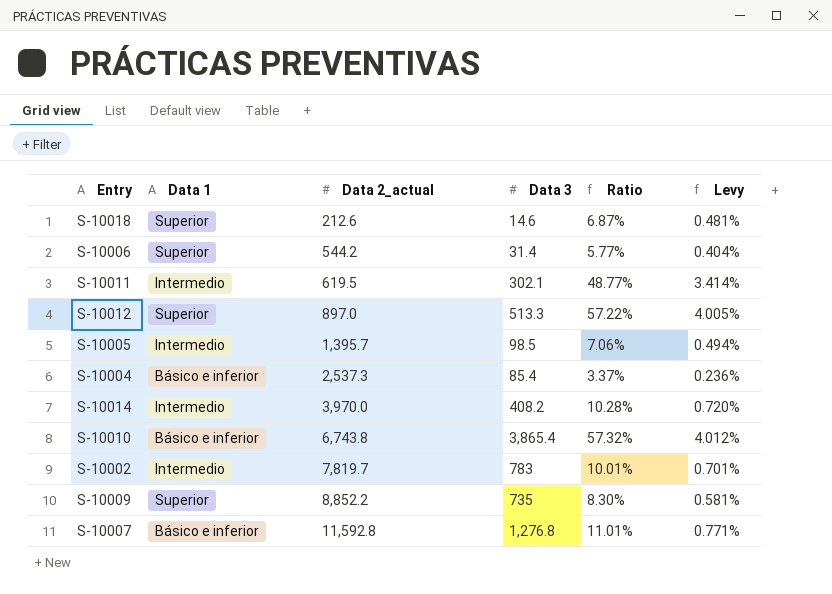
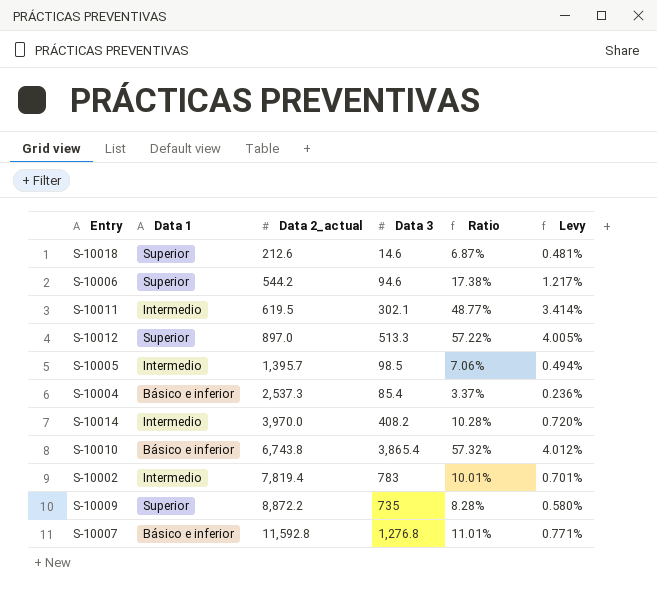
S-10006 | Data 3: 31.4 -> 94.6
S-10006 | Ratio: 5.77% -> 17.38%
S-10006 | Levy: 0.404% -> 1.217%
S-10002 | Data 2_actual: 7,819.7 -> 7,819.4
S-10009 | Data 2_actual: 8,852.2 -> 8,872.2
S-10009 | Ratio: 8.30% -> 8.28%
S-10009 | Levy: 0.581% -> 0.580%

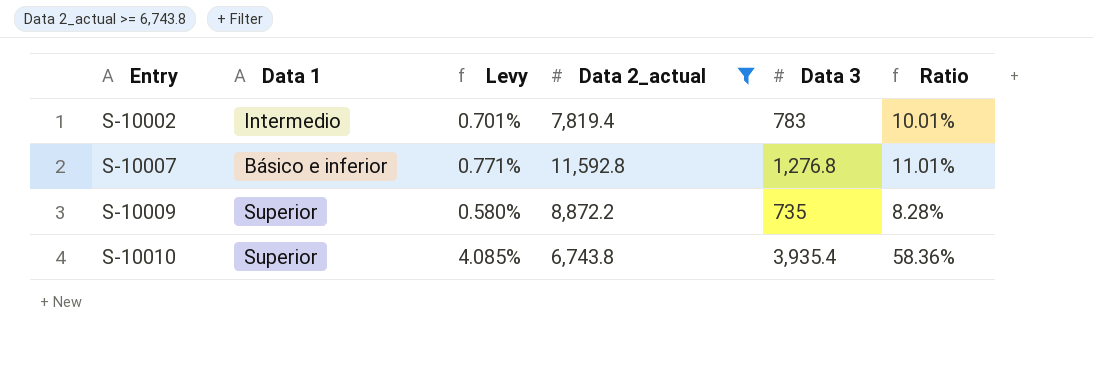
filter: none -> Data 2_actual >= 6,743.8
row order: Data 2_actual ascending -> Entry ascending
column Levy | position: 6 -> 3
S-10010 | Data 1: Básico e inferior -> Superior
S-10010 | Levy: 4.012% -> 4.085%
S-10010 | Data 3: 3,865.4 -> 3,935.4
S-10010 | Ratio: 57.32% -> 58.36%

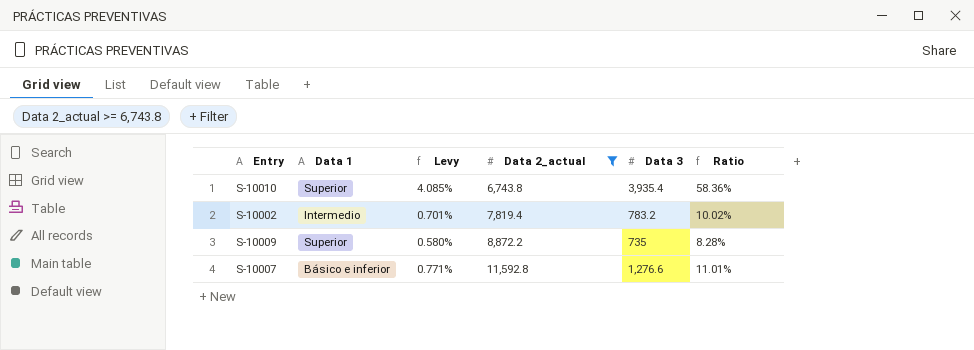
row order: Entry ascending -> Data 2_actual ascending
S-10002 | Data 3: 783 -> 783.2
S-10002 | Ratio: 10.01% -> 10.02%
S-10007 | Data 3: 1,276.8 -> 1,276.6

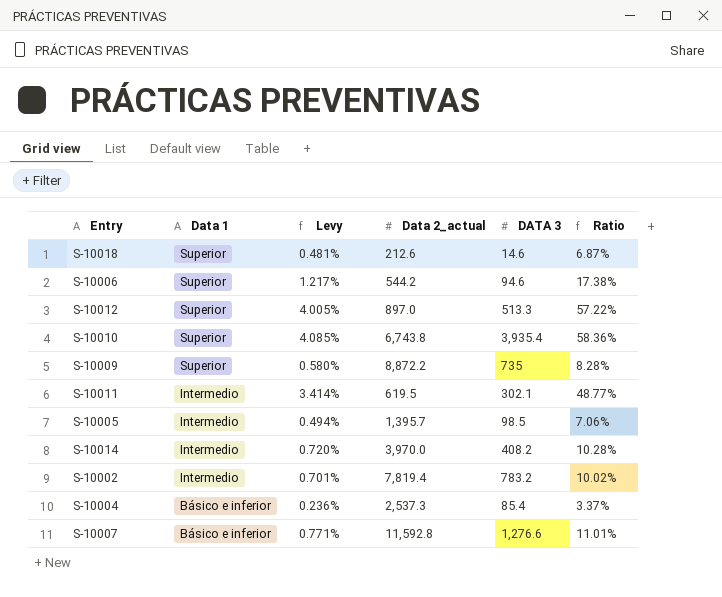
filter: Data 2_actual >= 6,743.8 -> none
row order: Data 2_actual ascending -> Data 1 descending
column name: Data 3 -> DATA 3

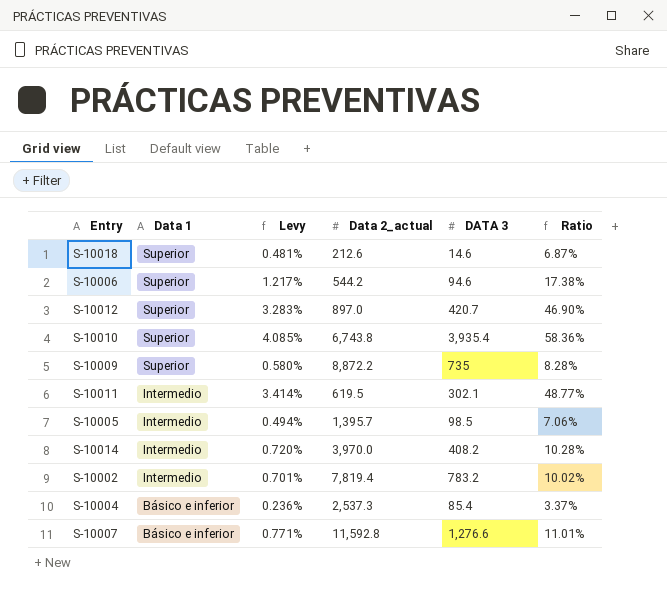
S-10012 | Levy: 4.005% -> 3.283%
S-10012 | DATA 3: 513.3 -> 420.7
S-10012 | Ratio: 57.22% -> 46.90%

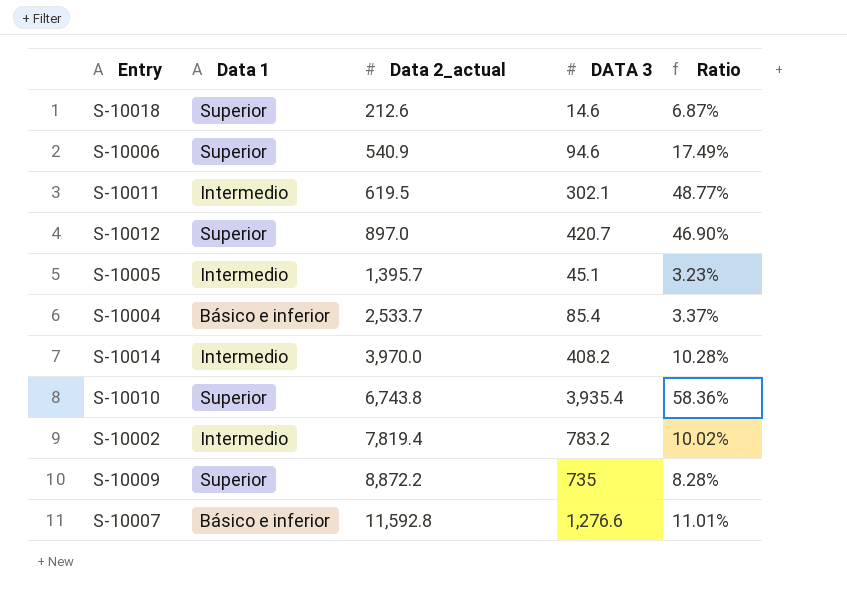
row order: Data 1 descending -> Data 2_actual ascending
column Levy | formula: [Ratio] * 0.07 -> none
S-10006 | Data 2_actual: 544.2 -> 540.9
S-10006 | Ratio: 17.38% -> 17.49%
S-10005 | DATA 3: 98.5 -> 45.1
S-10005 | Ratio: 7.06% -> 3.23%
S-10004 | Data 2_actual: 2,537.3 -> 2,533.7

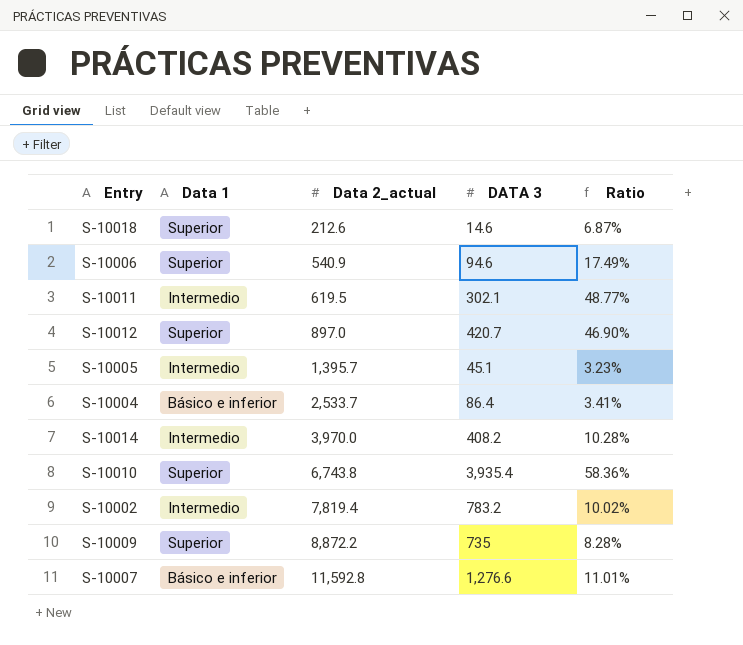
S-10004 | DATA 3: 85.4 -> 86.4
S-10004 | Ratio: 3.37% -> 3.41%

